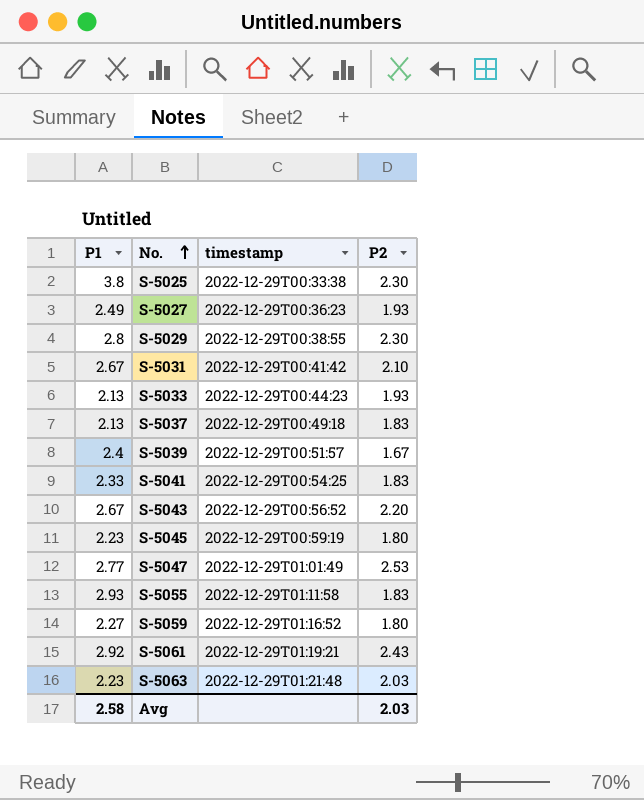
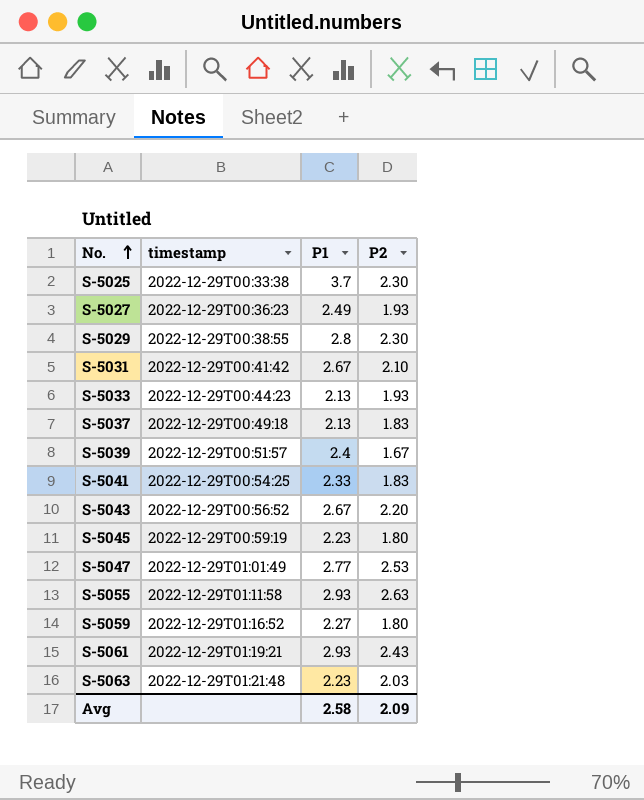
column P1 | position: 1 -> 3
S-5025 | P1: 3.8 -> 3.7
S-5055 | P2: 1.83 -> 2.63
S-5061 | P1: 2.92 -> 2.93
Avg | P2: 2.03 -> 2.09

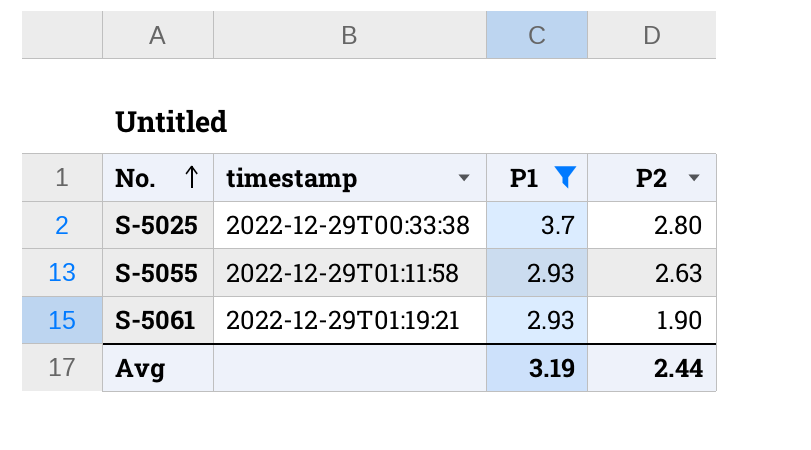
filter: none -> P1 >= 2.93
S-5025 | P2: 2.30 -> 2.80
S-5061 | P2: 2.43 -> 1.90
Avg | P1: 2.58 -> 3.19
Avg | P2: 2.09 -> 2.44

